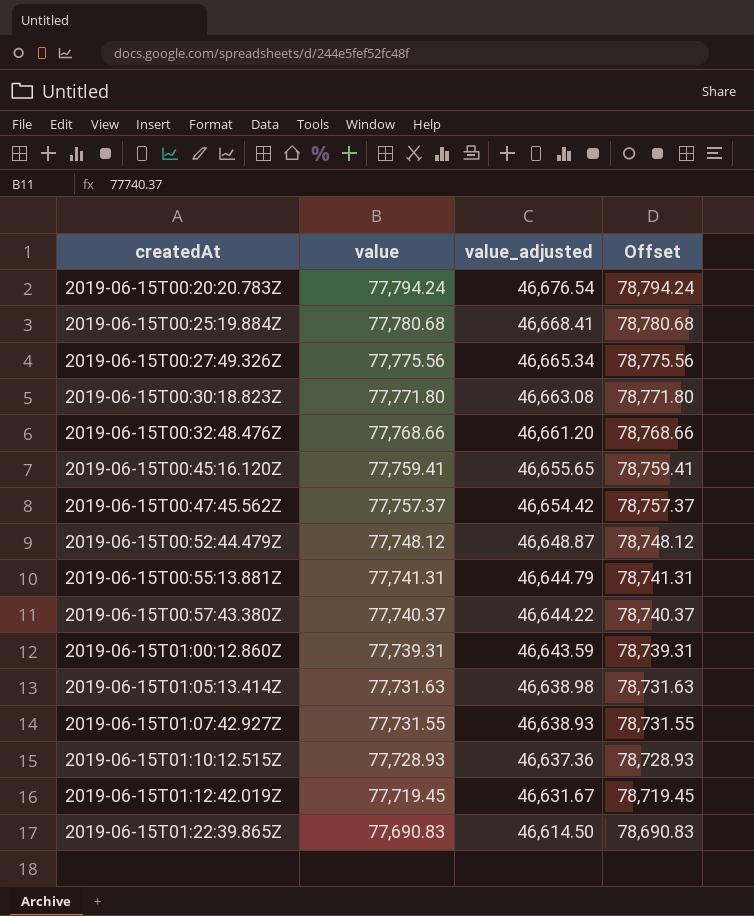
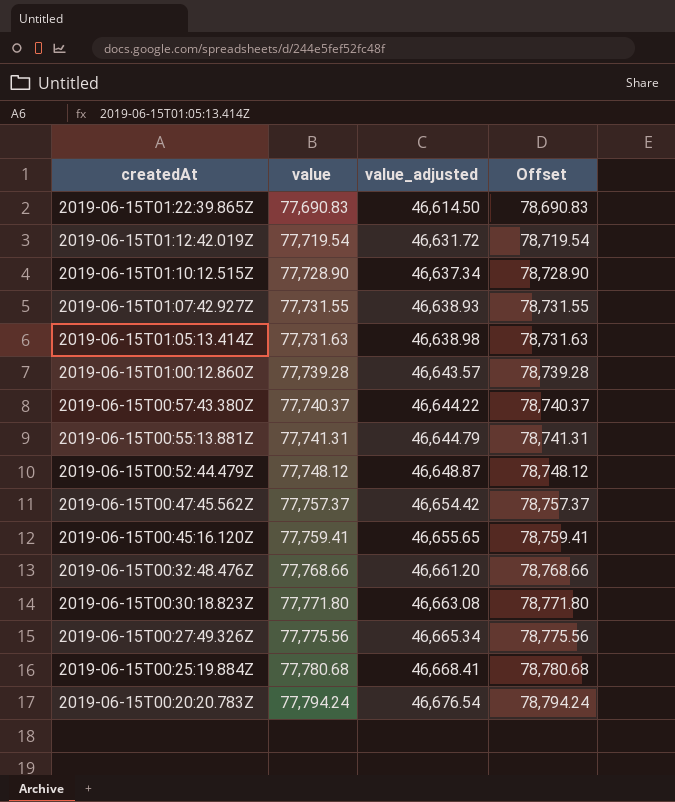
row order: createdAt ascending -> createdAt descending
2019-06-15T01:12:42.019Z | value: 77,719.45 -> 77,719.54
2019-06-15T01:12:42.019Z | value_adjusted: 46,631.67 -> 46,631.72
2019-06-15T01:12:42.019Z | Offset: 78,719.45 -> 78,719.54
2019-06-15T01:10:12.515Z | value: 77,728.93 -> 77,728.90
2019-06-15T01:10:12.515Z | value_adjusted: 46,637.36 -> 46,637.34
2019-06-15T01:10:12.515Z | Offset: 78,728.93 -> 78,728.90
2019-06-15T01:00:12.860Z | value: 77,739.31 -> 77,739.28
2019-06-15T01:00:12.860Z | value_adjusted: 46,643.59 -> 46,643.57
2019-06-15T01:00:12.860Z | Offset: 78,739.31 -> 78,739.28

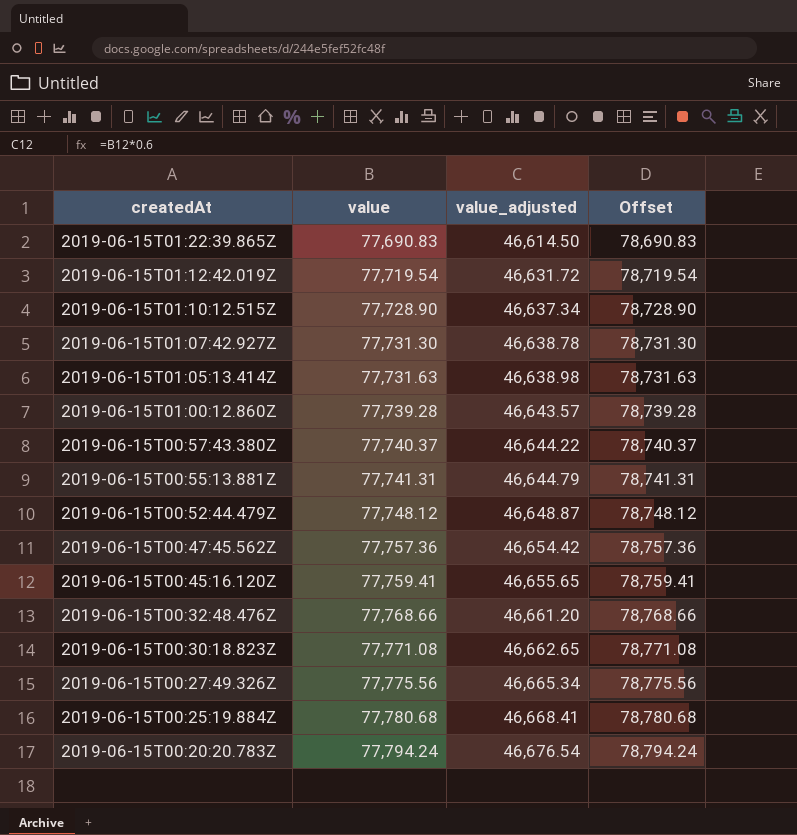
2019-06-15T01:07:42.927Z | value: 77,731.55 -> 77,731.30
2019-06-15T01:07:42.927Z | value_adjusted: 46,638.93 -> 46,638.78
2019-06-15T01:07:42.927Z | Offset: 78,731.55 -> 78,731.30
2019-06-15T00:47:45.562Z | value: 77,757.37 -> 77,757.36
2019-06-15T00:47:45.562Z | Offset: 78,757.37 -> 78,757.36
2019-06-15T00:30:18.823Z | value: 77,771.80 -> 77,771.08
2019-06-15T00:30:18.823Z | value_adjusted: 46,663.08 -> 46,662.65
2019-06-15T00:30:18.823Z | Offset: 78,771.80 -> 78,771.08

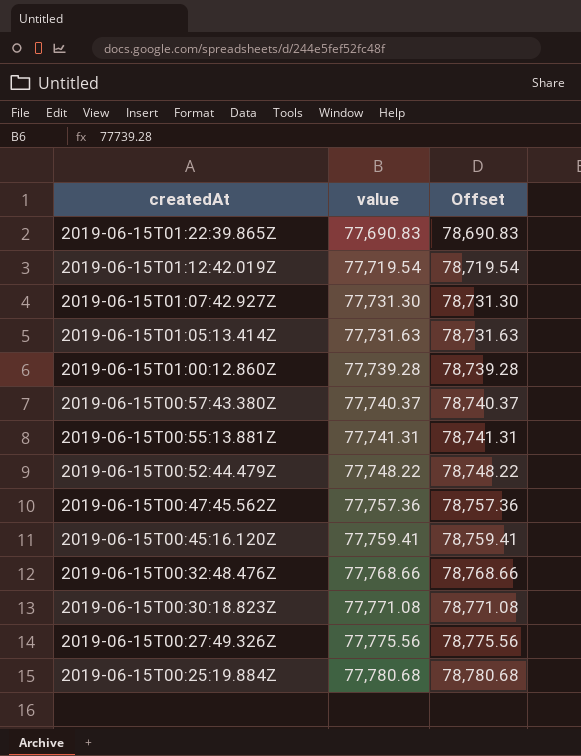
column value_adjusted | formula: [value] * 0.6 -> none
row 2019-06-15T01:10:12.515Z: 77,728.90 | 46,637.34 | 78,728.90 -> none
row 2019-06-15T00:20:20.783Z: 77,794.24 | 46,676.54 | 78,794.24 -> none
2019-06-15T00:52:44.479Z | value: 77,748.12 -> 77,748.22
2019-06-15T00:52:44.479Z | Offset: 78,748.12 -> 78,748.22

